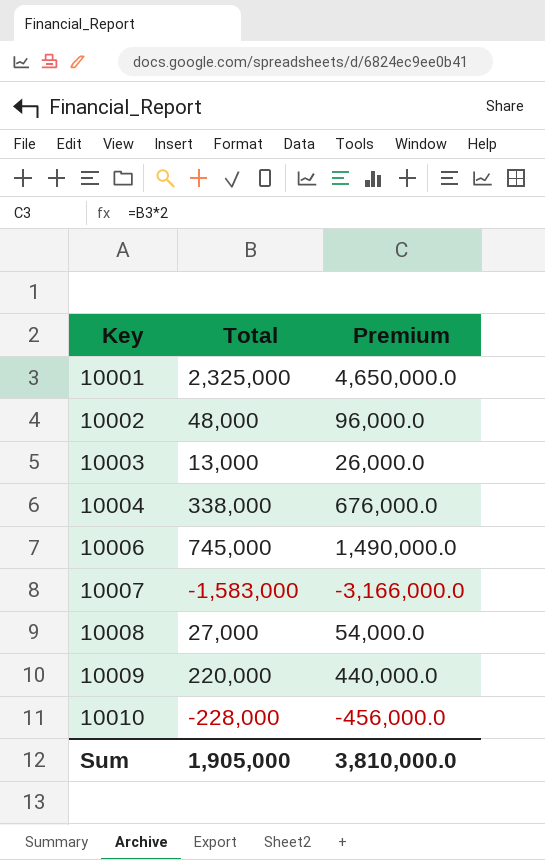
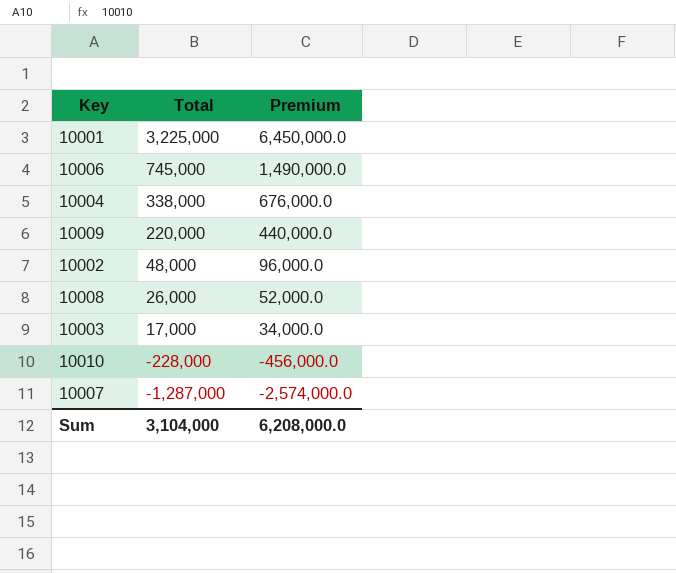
row order: Key ascending -> Total descending
10001 | Total: 2,325,000 -> 3,225,000
10001 | Premium: 4,650,000.0 -> 6,450,000.0
10008 | Total: 27,000 -> 26,000
10008 | Premium: 54,000.0 -> 52,000.0
10003 | Total: 13,000 -> 17,000
10003 | Premium: 26,000.0 -> 34,000.0
10007 | Total: -1,583,000 -> -1,287,000
10007 | Premium: -3,166,000.0 -> -2,574,000.0
Sum | Total: 1,905,000 -> 3,104,000
Sum | Premium: 3,810,000.0 -> 6,208,000.0

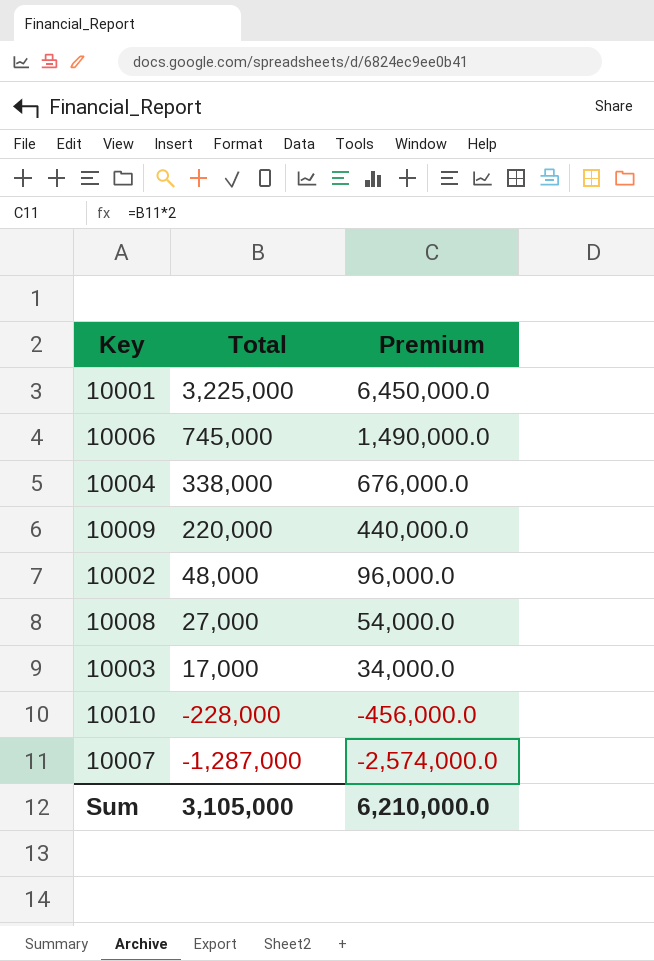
10008 | Total: 26,000 -> 27,000
10008 | Premium: 52,000.0 -> 54,000.0
Sum | Total: 3,104,000 -> 3,105,000
Sum | Premium: 6,208,000.0 -> 6,210,000.0

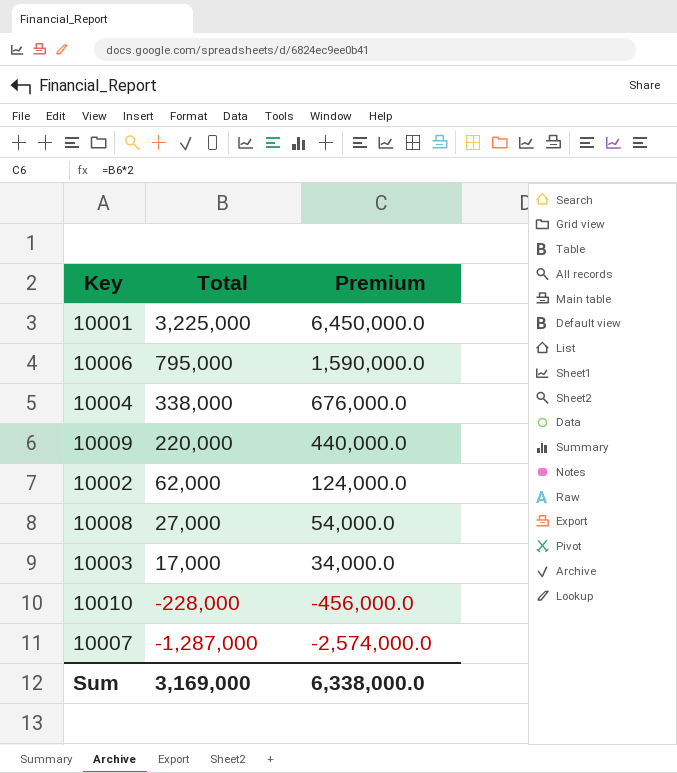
10006 | Total: 745,000 -> 795,000
10006 | Premium: 1,490,000.0 -> 1,590,000.0
10002 | Total: 48,000 -> 62,000
10002 | Premium: 96,000.0 -> 124,000.0
Sum | Total: 3,105,000 -> 3,169,000
Sum | Premium: 6,210,000.0 -> 6,338,000.0

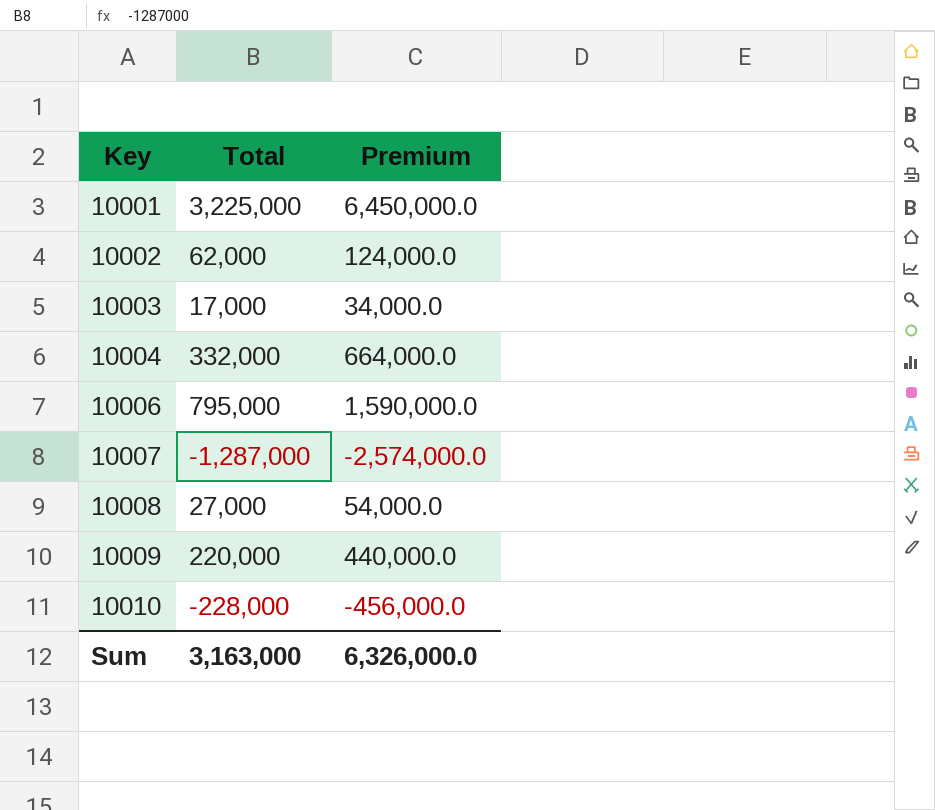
row order: Total descending -> Key ascending
10004 | Total: 338,000 -> 332,000
10004 | Premium: 676,000.0 -> 664,000.0
Sum | Total: 3,169,000 -> 3,163,000
Sum | Premium: 6,338,000.0 -> 6,326,000.0

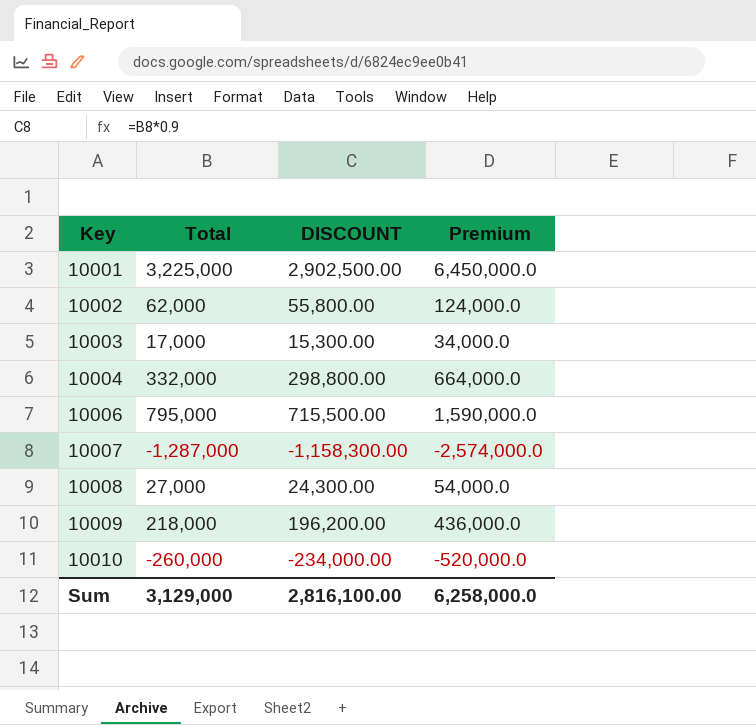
column DISCOUNT | formula: none -> [Total] * 0.9
10009 | Total: 220,000 -> 218,000
10009 | Premium: 440,000.0 -> 436,000.0
10010 | Total: -228,000 -> -260,000
10010 | Premium: -456,000.0 -> -520,000.0
Sum | Total: 3,163,000 -> 3,129,000
Sum | Premium: 6,326,000.0 -> 6,258,000.0

